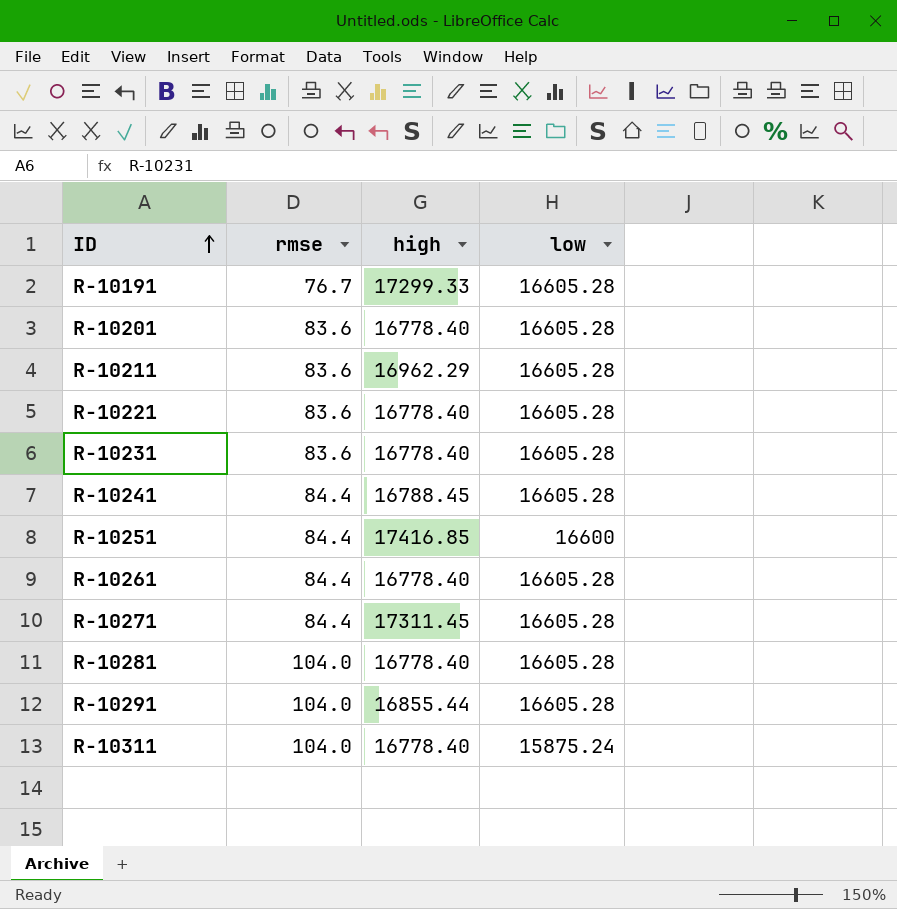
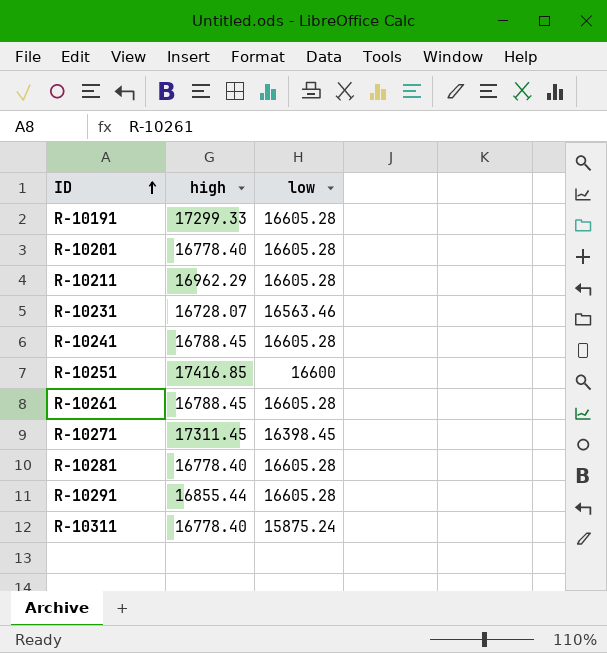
column rmse | position: 2 -> none
row R-10221: 83.6 | 16778.40 | 16605.28 -> none
R-10231 | high: 16778.40 -> 16728.07
R-10231 | low: 16605.28 -> 16563.46
R-10261 | high: 16778.40 -> 16788.45
R-10271 | low: 16605.28 -> 16398.45

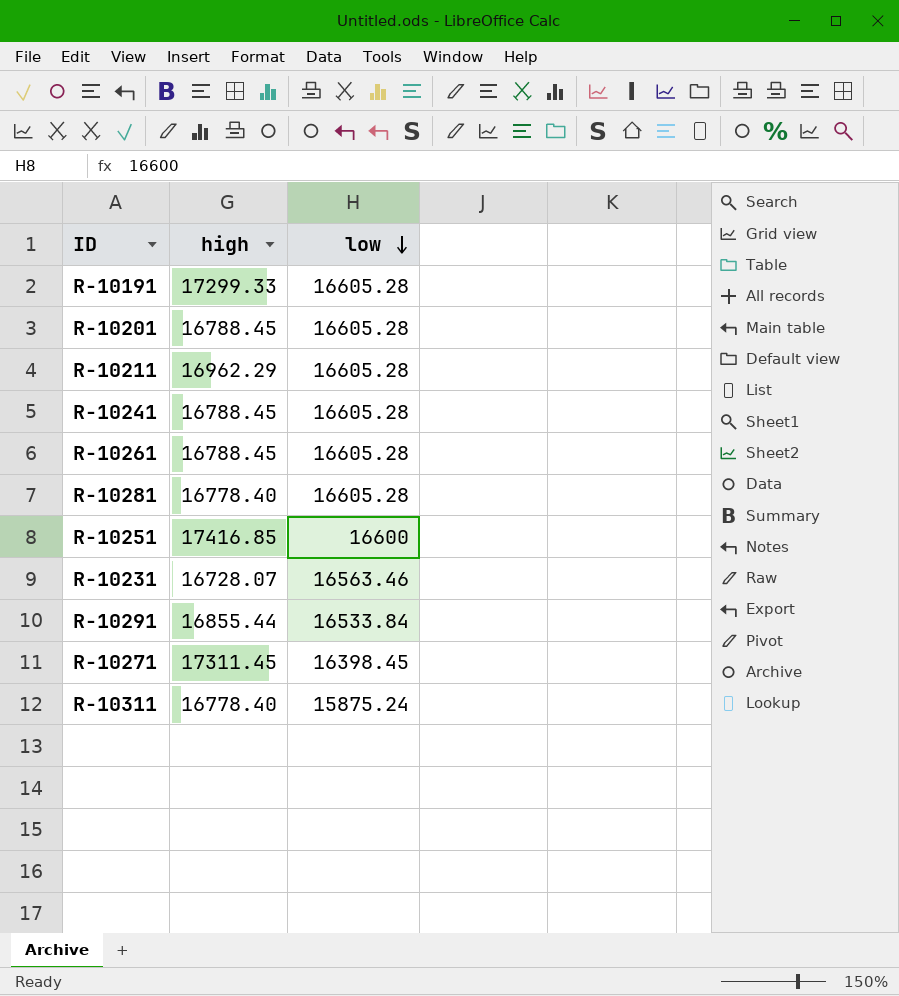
row order: ID ascending -> low descending
R-10201 | high: 16778.40 -> 16788.45
R-10291 | low: 16605.28 -> 16533.84

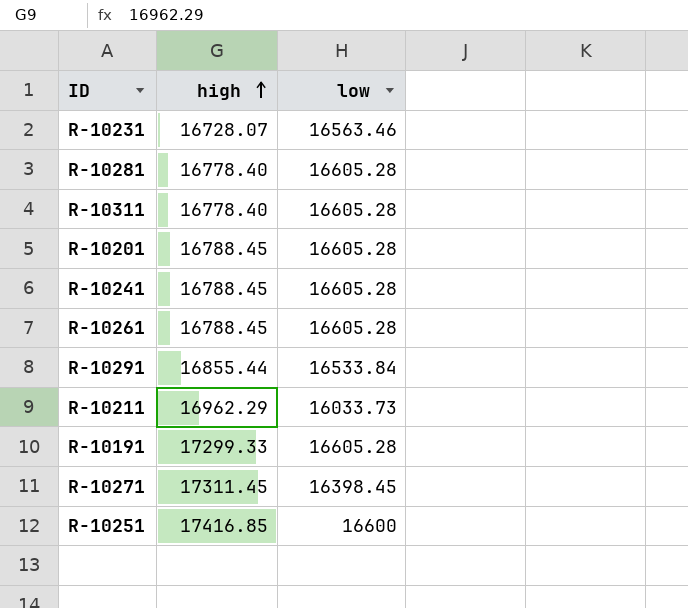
row order: low descending -> high ascending
R-10311 | low: 15875.24 -> 16605.28
R-10211 | low: 16605.28 -> 16033.73

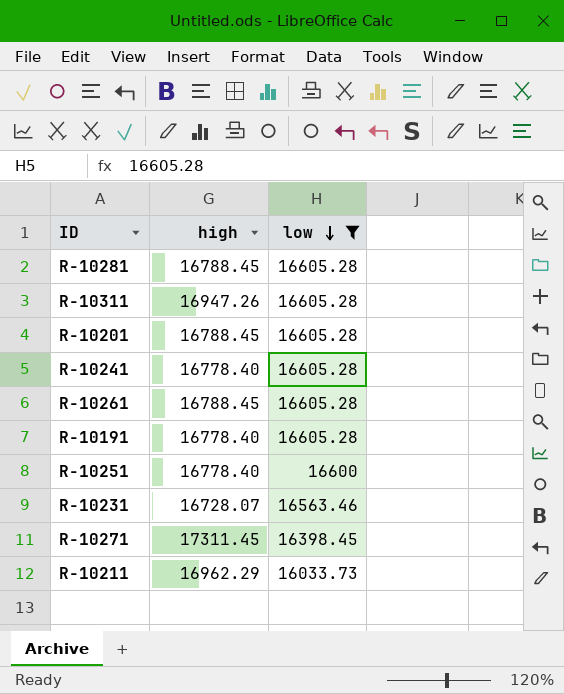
filter: none -> low != 16533.84
row order: high ascending -> low descending
R-10281 | high: 16778.40 -> 16788.45
R-10311 | high: 16778.40 -> 16947.26
R-10241 | high: 16788.45 -> 16778.40
R-10191 | high: 17299.33 -> 16778.40
R-10251 | high: 17416.85 -> 16778.40

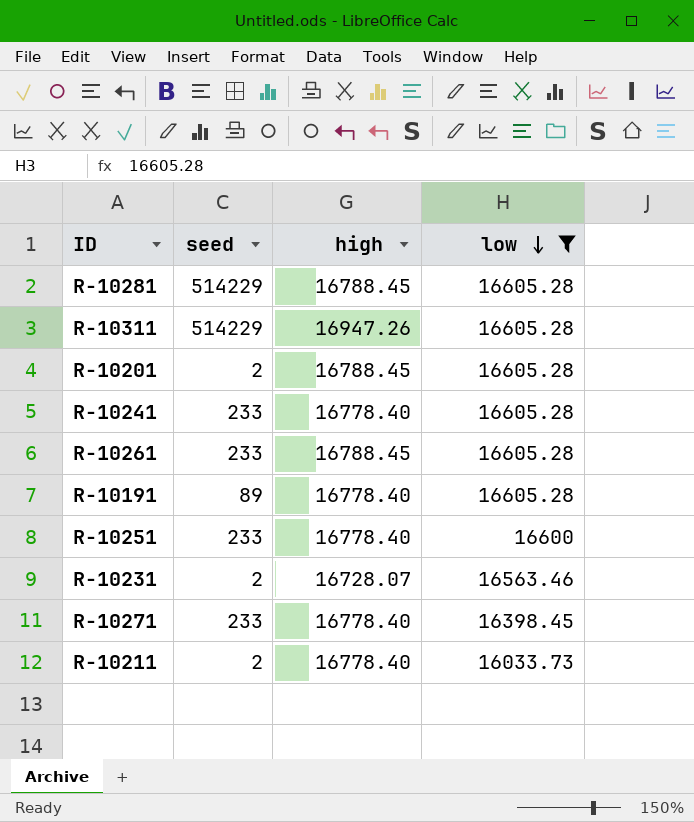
column seed | position: none -> 2
R-10271 | high: 17311.45 -> 16778.40
R-10211 | high: 16962.29 -> 16778.40

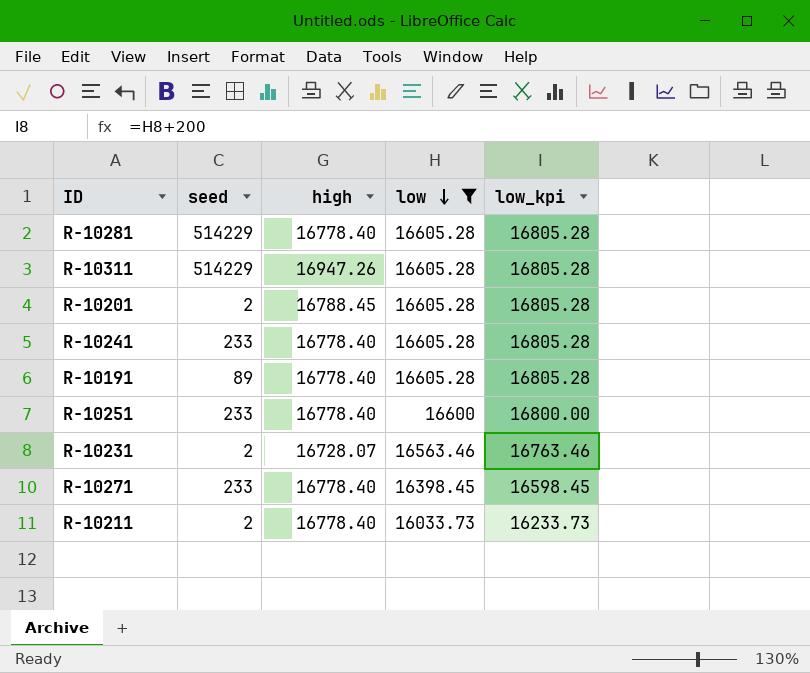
column low_kpi | formula: none -> [low] + 200
row R-10261: 233 | 16788.45 | 16605.28 -> none
R-10281 | high: 16788.45 -> 16778.40

